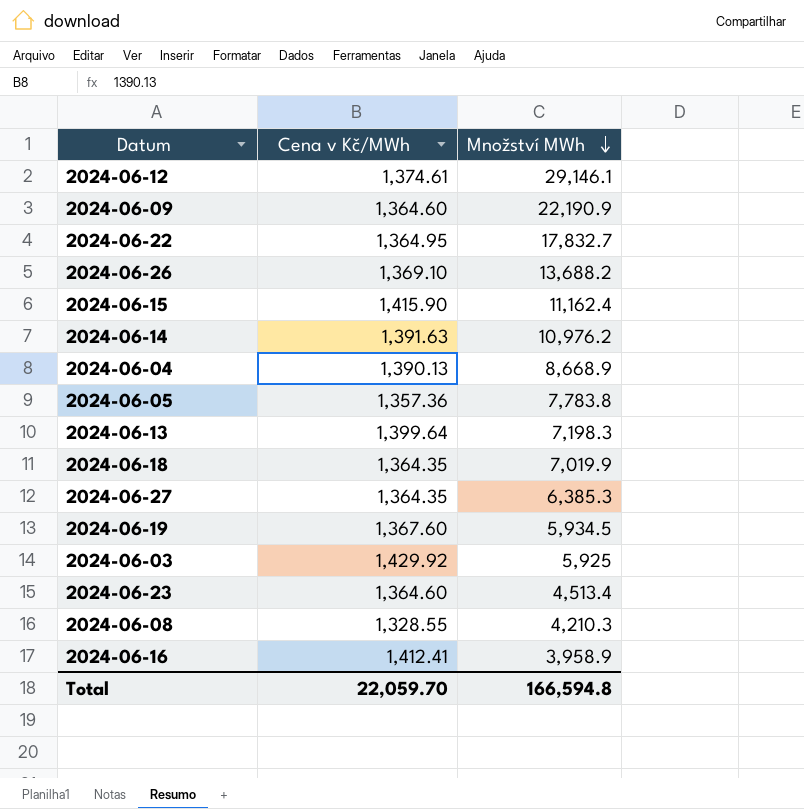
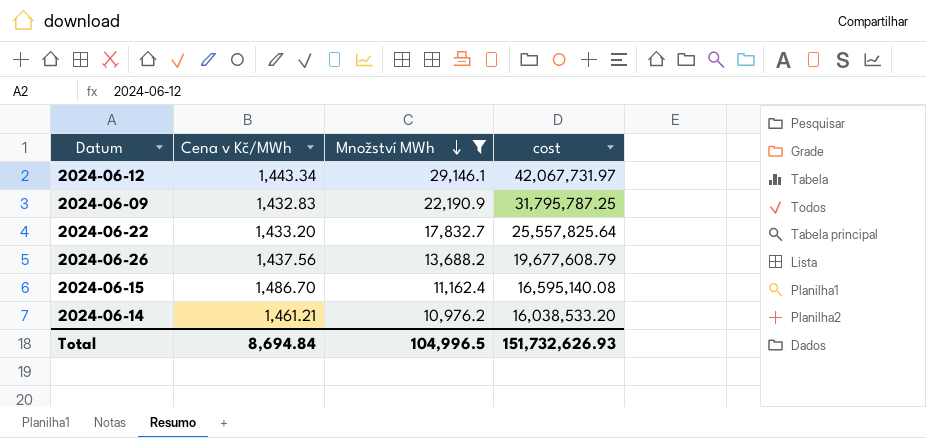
filter: none -> Množství MWh >= 10,976.2
column cost | formula: none -> [Cena v Kč/MWh] * [Množství MWh]
2024-06-12 | Cena v Kč/MWh: 1,374.61 -> 1,443.34
2024-06-09 | Cena v Kč/MWh: 1,364.60 -> 1,432.83
2024-06-22 | Cena v Kč/MWh: 1,364.95 -> 1,433.20
2024-06-26 | Cena v Kč/MWh: 1,369.10 -> 1,437.56
2024-06-15 | Cena v Kč/MWh: 1,415.90 -> 1,486.70
2024-06-14 | Cena v Kč/MWh: 1,391.63 -> 1,461.21
Total | Cena v Kč/MWh: 22,059.70 -> 8,694.84
Total | Množství MWh: 166,594.8 -> 104,996.5

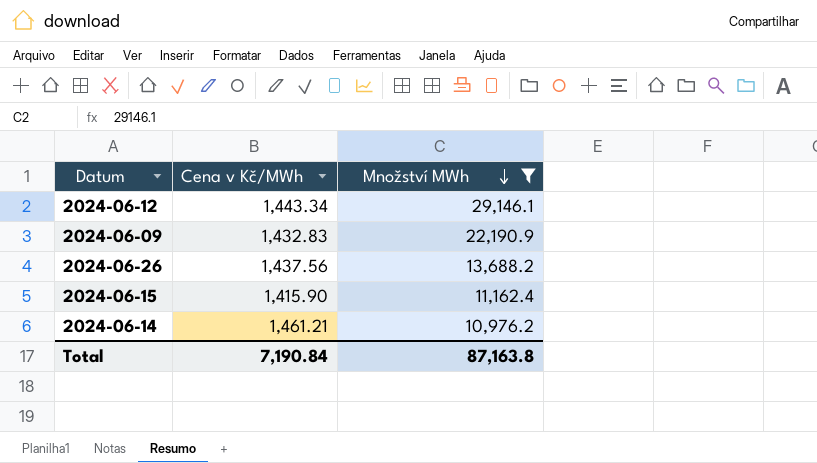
column cost | formula: [Cena v Kč/MWh] * [Množství MWh] -> none
row 2024-06-22: 1,433.20 | 17,832.7 | 25,557,825.64 -> none
2024-06-15 | Cena v Kč/MWh: 1,486.70 -> 1,415.90
Total | Cena v Kč/MWh: 8,694.84 -> 7,190.84
Total | Množství MWh: 104,996.5 -> 87,163.8

